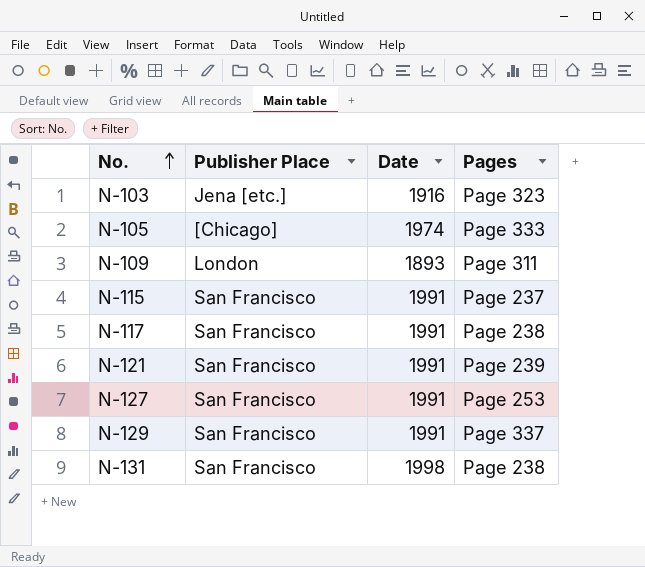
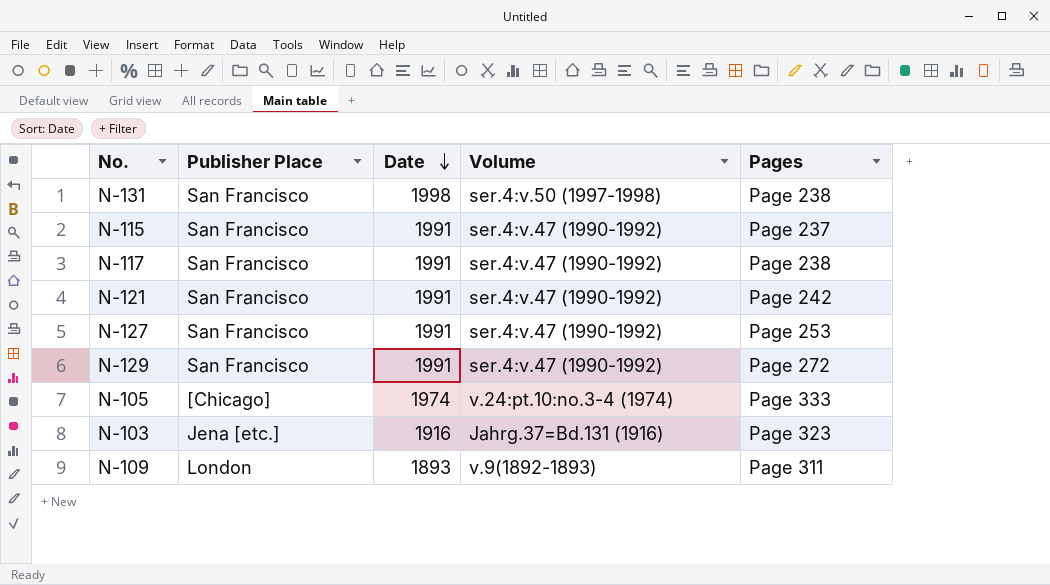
row order: No. ascending -> Date descending
column Volume | position: none -> 4
N-121 | Pages: Page 239 -> Page 242
N-129 | Pages: Page 337 -> Page 272

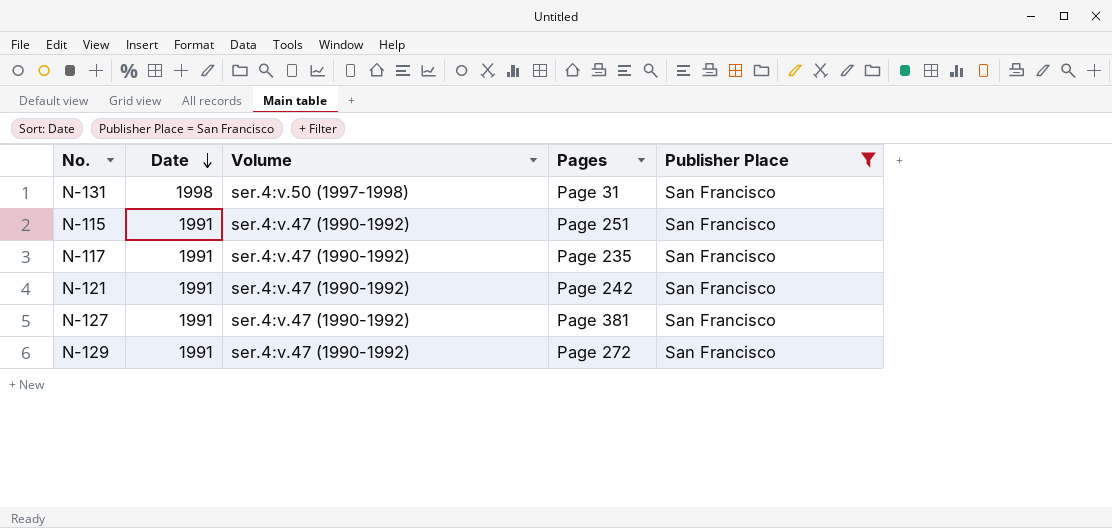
filter: none -> Publisher Place = San Francisco
column Publisher Place | position: 2 -> 5
N-131 | Pages: Page 238 -> Page 31
N-115 | Pages: Page 237 -> Page 251
N-117 | Pages: Page 238 -> Page 235
N-127 | Pages: Page 253 -> Page 381

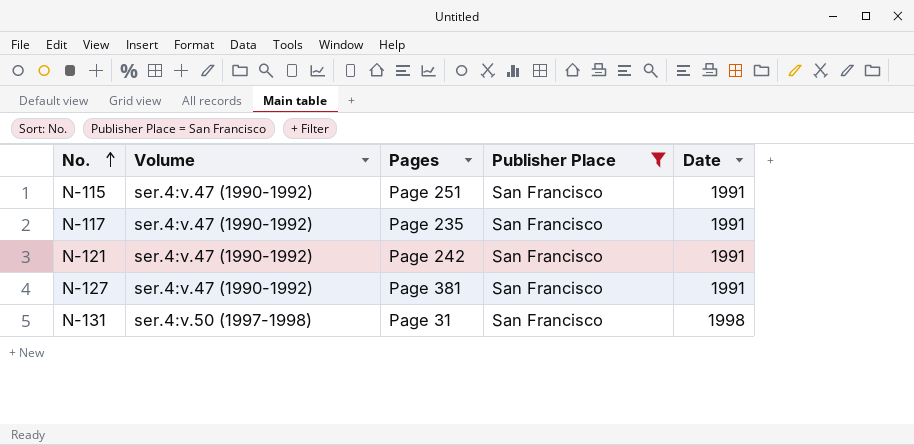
row order: Date descending -> No. ascending
column Date | position: 2 -> 5
row N-129: 1991 | ser.4:v.47 (1990-1992) | Page 272 | San Francisco -> none

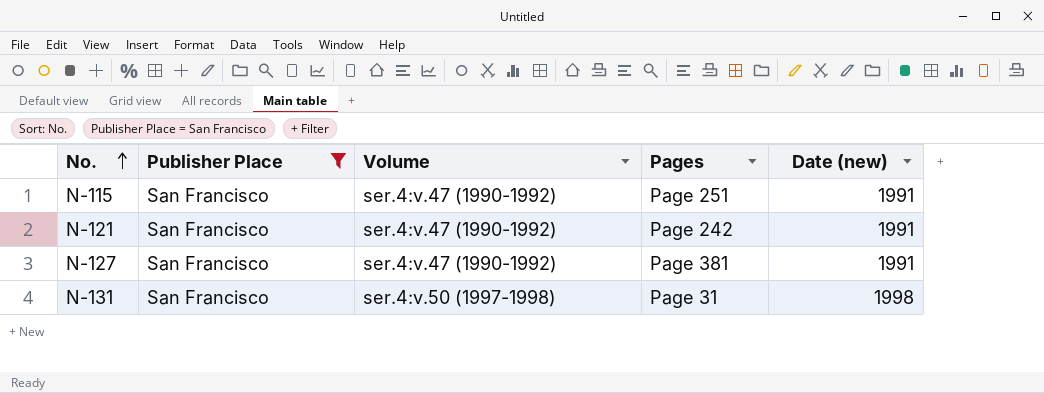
column Publisher Place | position: 4 -> 2
column name: Date -> Date (new)
row N-117: ser.4:v.47 (1990-1992) | Page 235 | San Francisco | 1991 -> none

